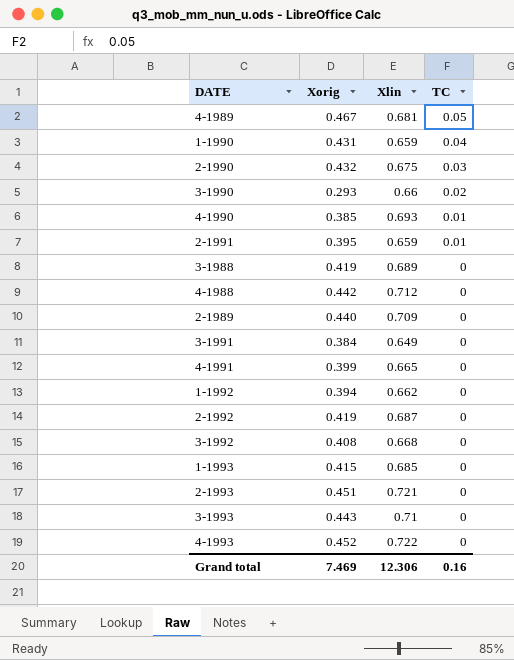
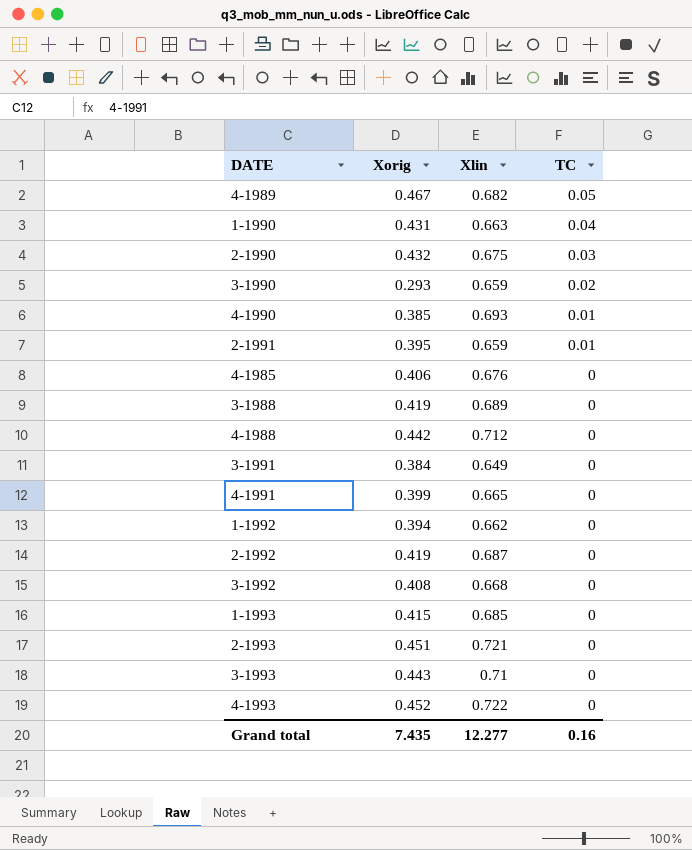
row 2-1989: 0.440 | 0.709 | 0 -> none
4-1989 | Xlin: 0.681 -> 0.682
1-1990 | Xlin: 0.659 -> 0.663
3-1990 | Xlin: 0.66 -> 0.659
row 4-1985: none -> 0.406 | 0.676 | 0
Grand total | Xorig: 7.469 -> 7.435
Grand total | Xlin: 12.306 -> 12.277

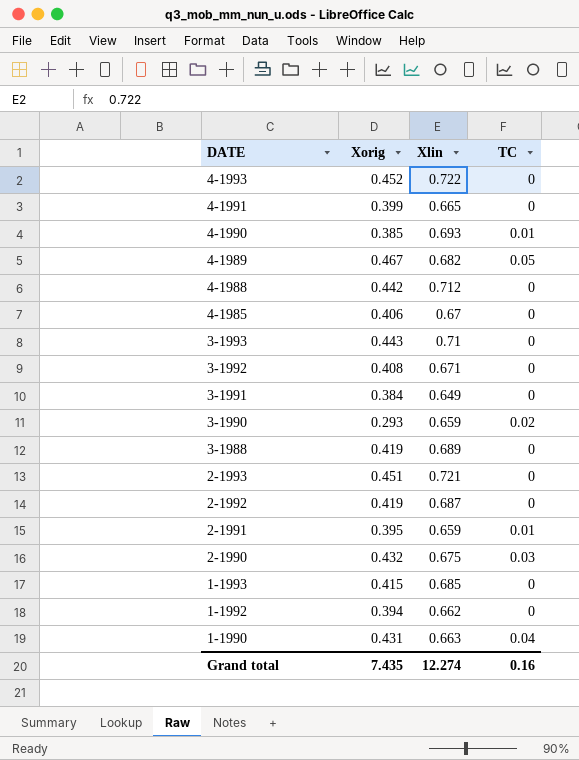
row order: TC descending -> DATE descending
4-1985 | Xlin: 0.676 -> 0.67
3-1992 | Xlin: 0.668 -> 0.671
Grand total | Xlin: 12.277 -> 12.274

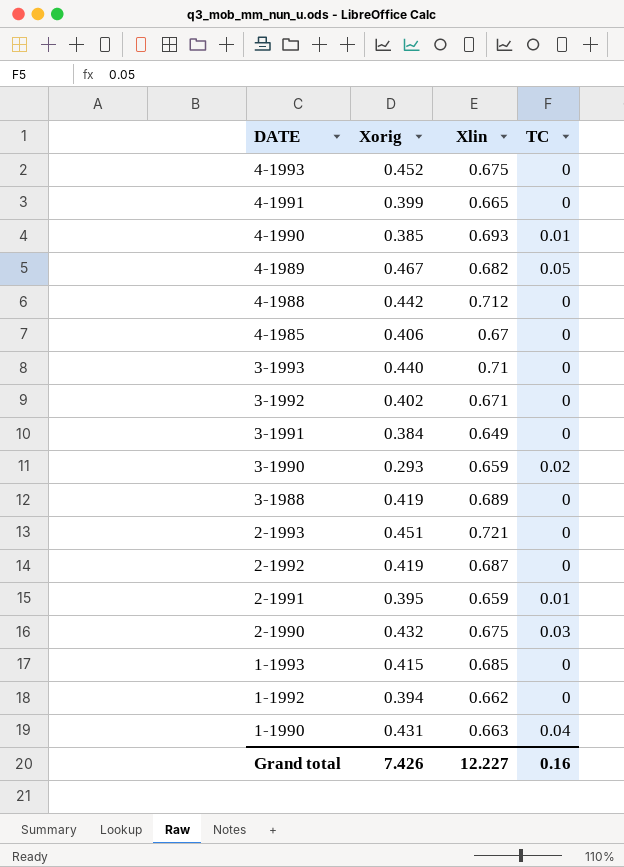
4-1993 | Xlin: 0.722 -> 0.675
3-1993 | Xorig: 0.443 -> 0.440
3-1992 | Xorig: 0.408 -> 0.402
Grand total | Xorig: 7.435 -> 7.426
Grand total | Xlin: 12.274 -> 12.227

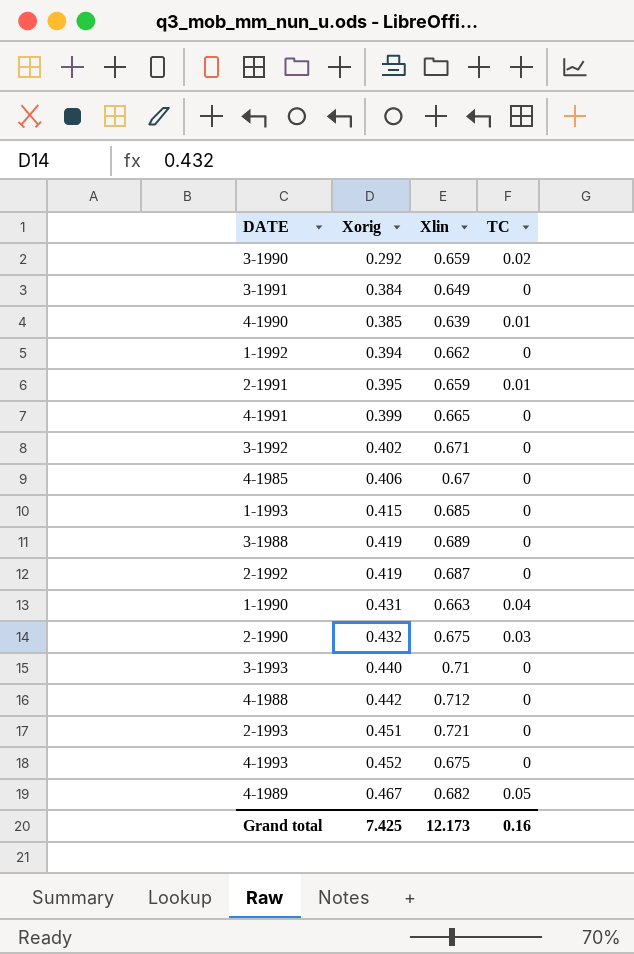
row order: DATE descending -> Xorig ascending
3-1990 | Xorig: 0.293 -> 0.292
4-1990 | Xlin: 0.693 -> 0.639
Grand total | Xorig: 7.426 -> 7.425
Grand total | Xlin: 12.227 -> 12.173

